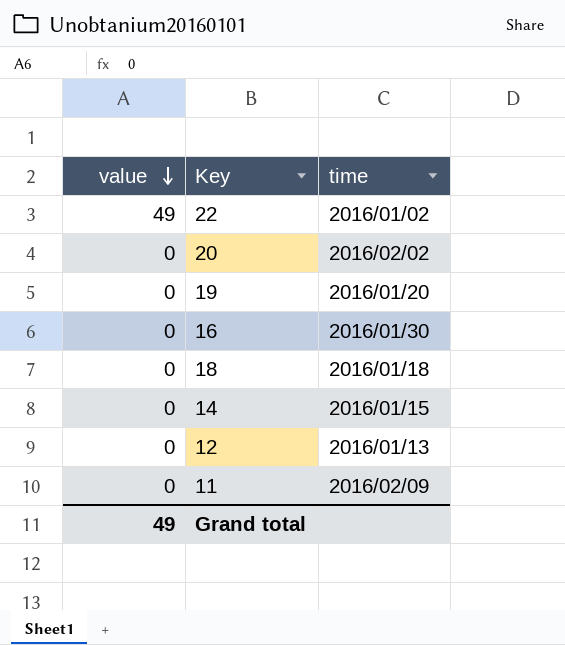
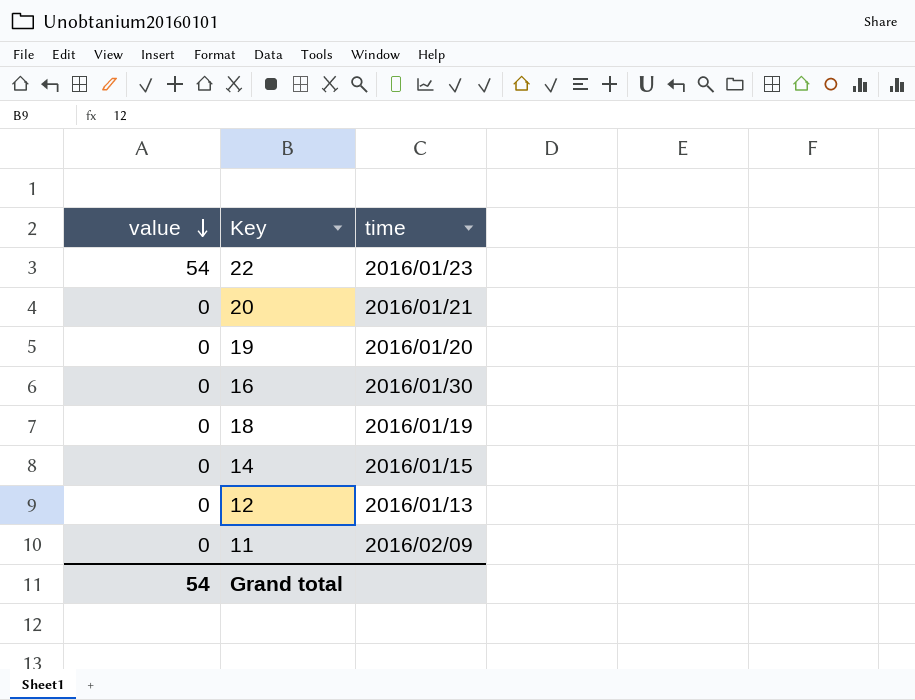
22 | value: 49 -> 54
22 | time: 2016/01/02 -> 2016/01/23
20 | time: 2016/02/02 -> 2016/01/21
18 | time: 2016/01/18 -> 2016/01/19
Grand total | value: 49 -> 54

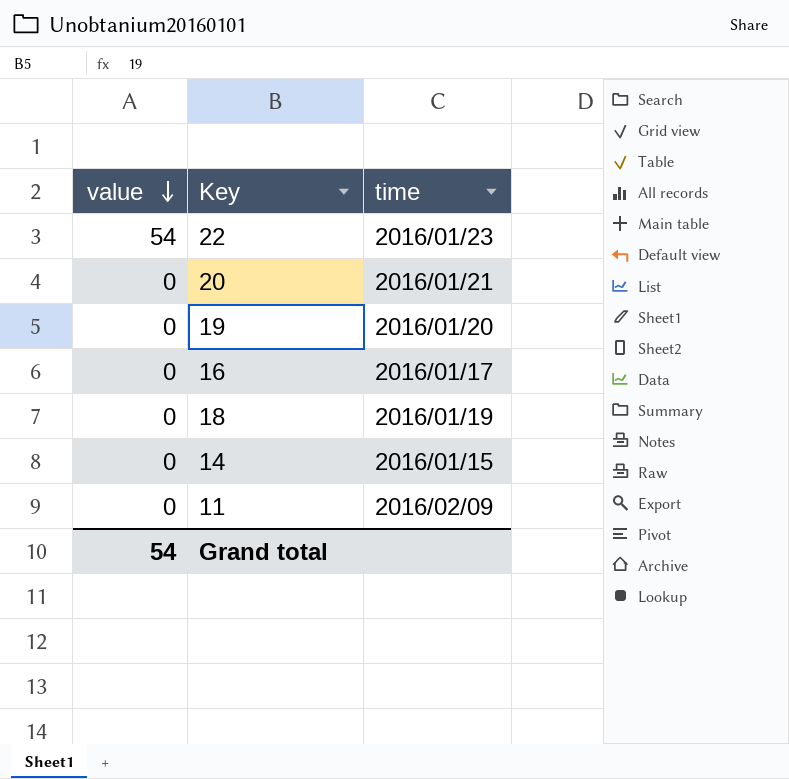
row 12: 0 | 2016/01/13 -> none
16 | time: 2016/01/30 -> 2016/01/17

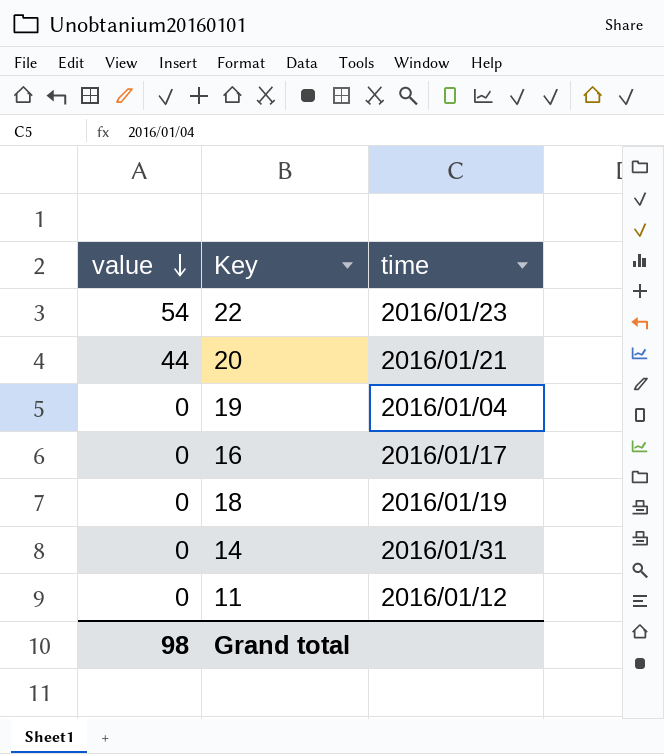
20 | value: 0 -> 44
19 | time: 2016/01/20 -> 2016/01/04
14 | time: 2016/01/15 -> 2016/01/31
11 | time: 2016/02/09 -> 2016/01/12
Grand total | value: 54 -> 98

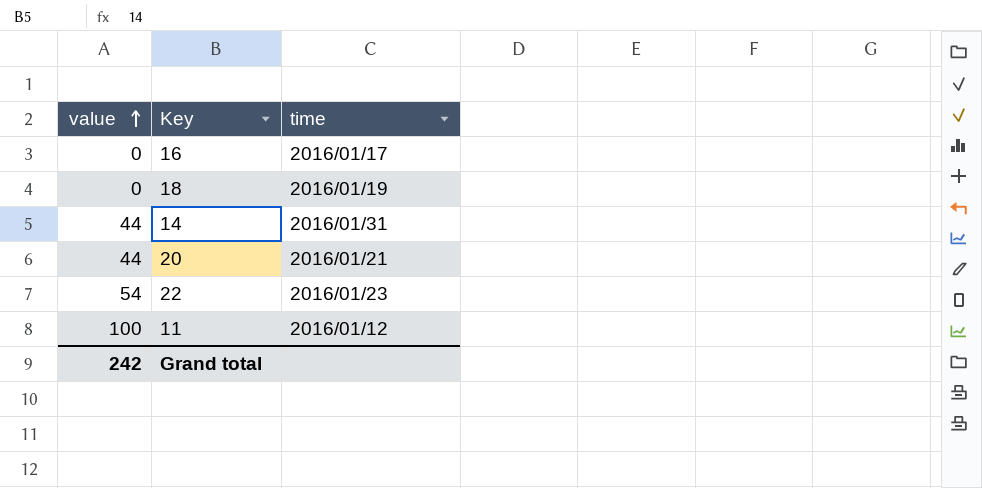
row order: value descending -> value ascending
row 19: 0 | 2016/01/04 -> none
14 | value: 0 -> 44
11 | value: 0 -> 100
Grand total | value: 98 -> 242

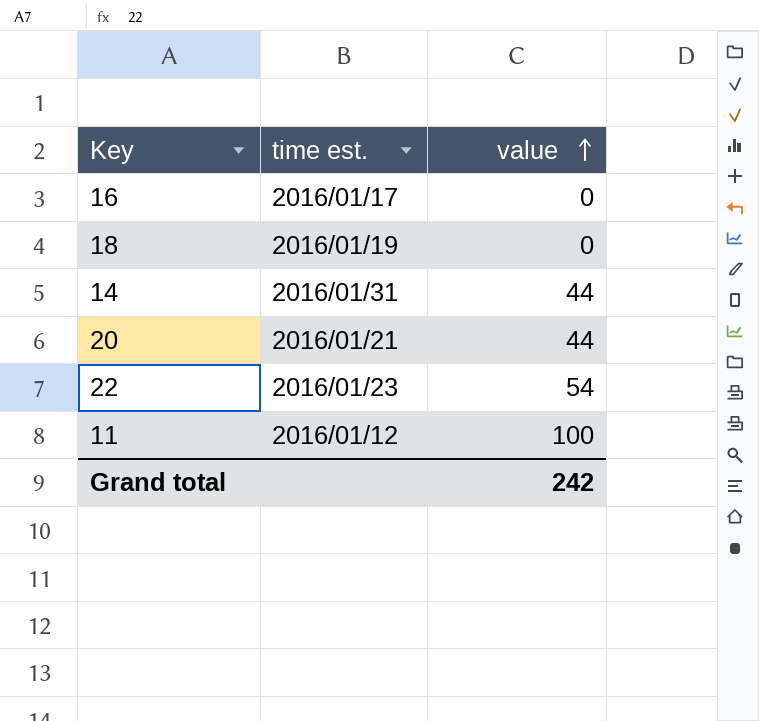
column name: time -> time est.
column value | position: 1 -> 3

